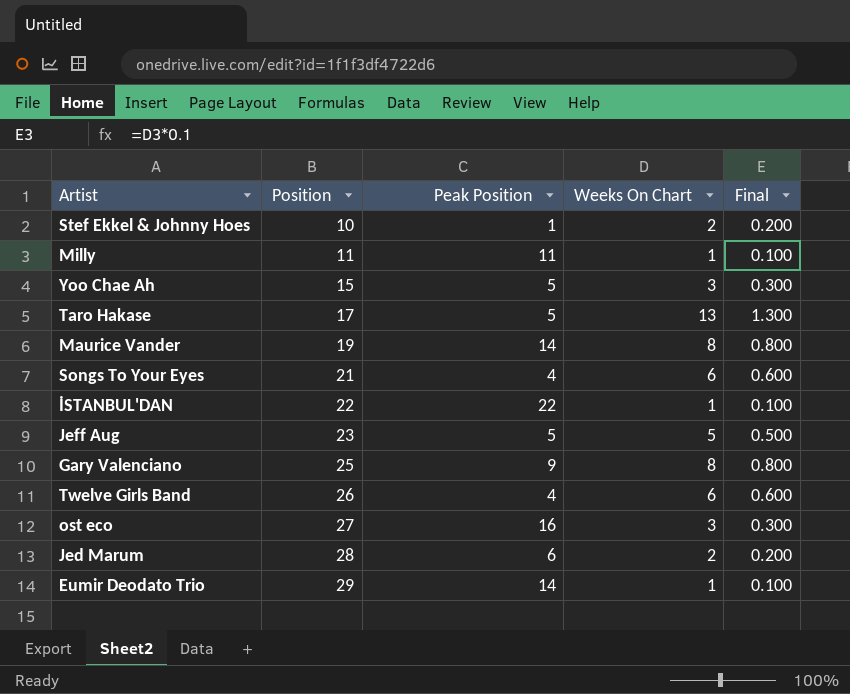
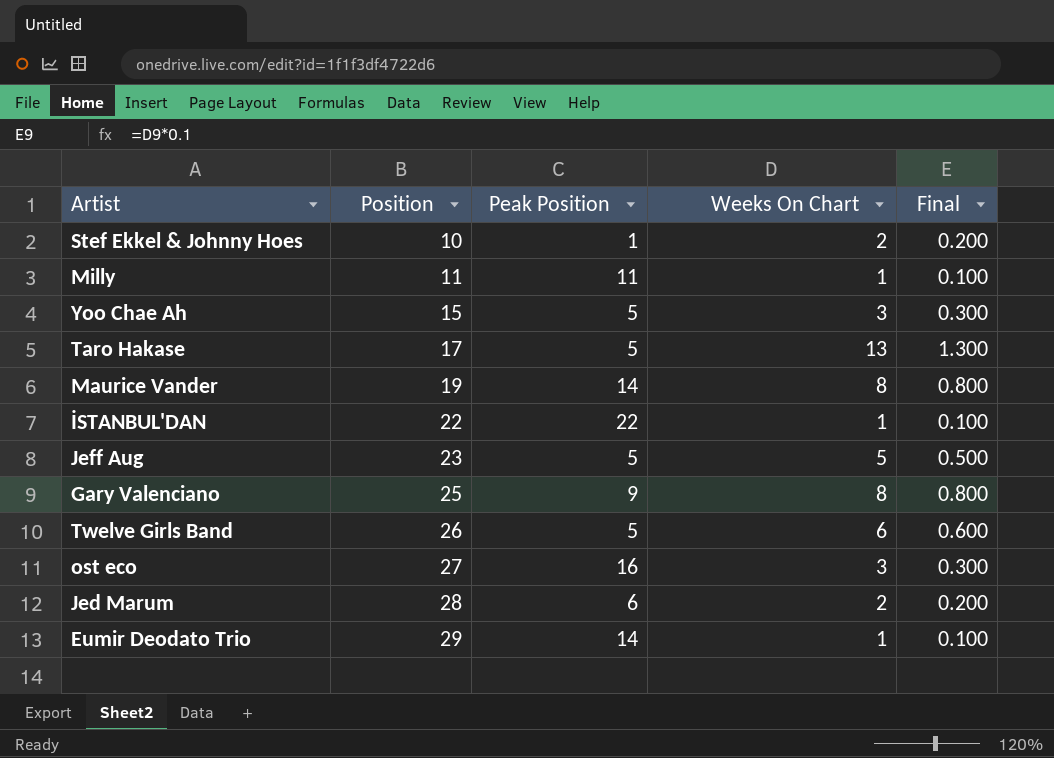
row Songs To Your Eyes: 21 | 4 | 6 | 0.600 -> none
Twelve Girls Band | Peak Position: 4 -> 5

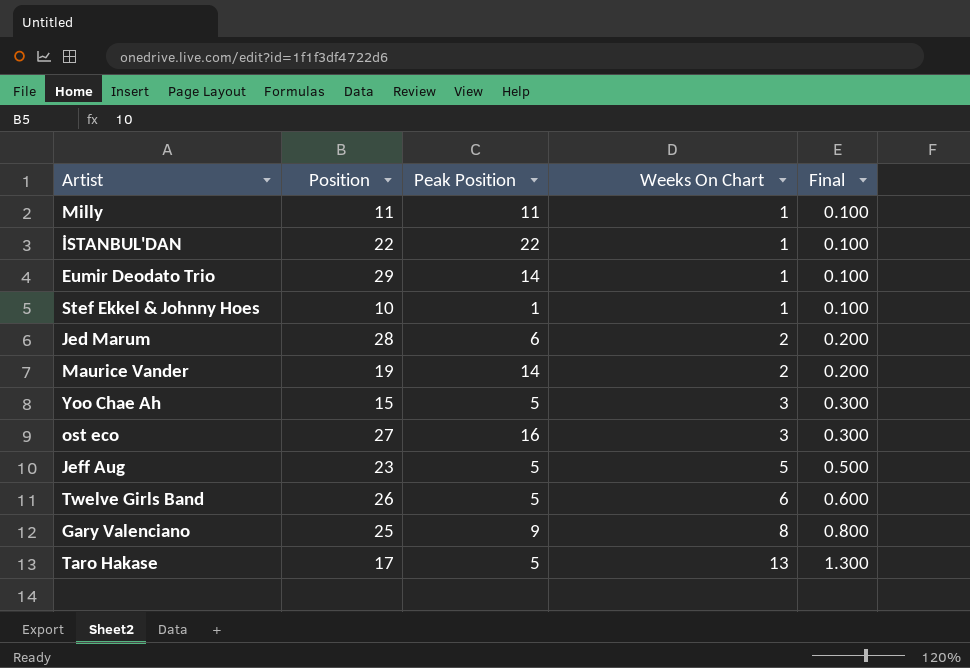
row order: Position ascending -> Weeks On Chart ascending
Stef Ekkel & Johnny Hoes | Weeks On Chart: 2 -> 1
Stef Ekkel & Johnny Hoes | Final: 0.200 -> 0.100
Maurice Vander | Weeks On Chart: 8 -> 2
Maurice Vander | Final: 0.800 -> 0.200

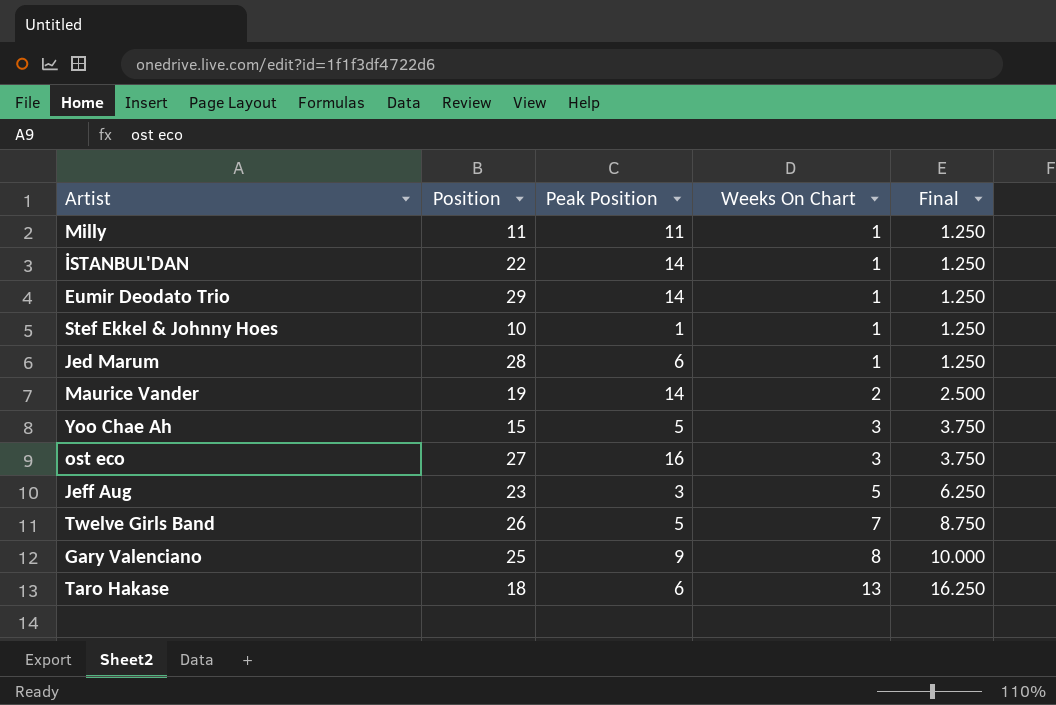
column Final | formula: [Weeks On Chart] * 0.1 -> [Weeks On Chart] * 1.25
İSTANBUL'DAN | Peak Position: 22 -> 14
Jed Marum | Weeks On Chart: 2 -> 1
Jeff Aug | Peak Position: 5 -> 3
Twelve Girls Band | Weeks On Chart: 6 -> 7
Taro Hakase | Position: 17 -> 18
Taro Hakase | Peak Position: 5 -> 6

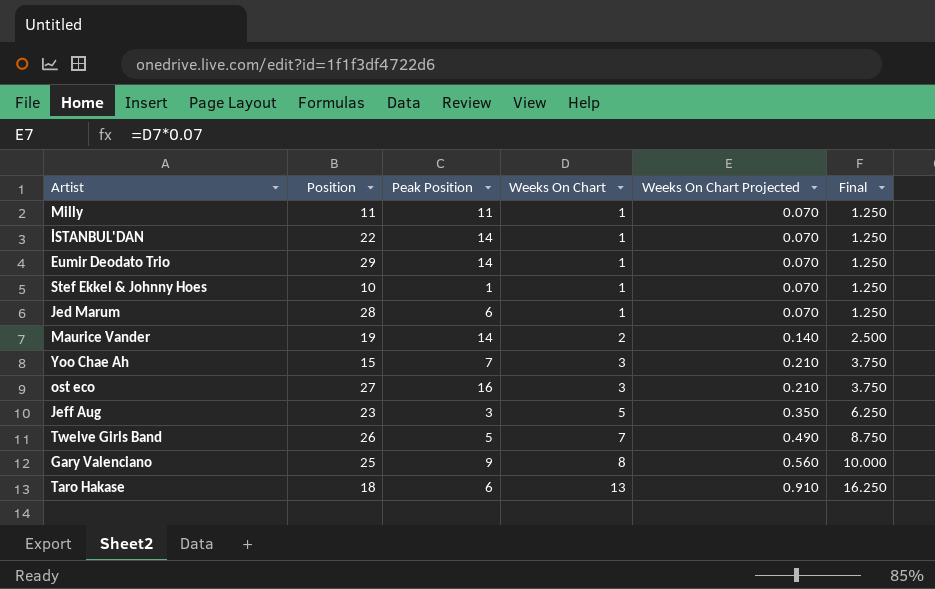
column Weeks On Chart Projected | formula: none -> [Weeks On Chart] * 0.07
Yoo Chae Ah | Peak Position: 5 -> 7

